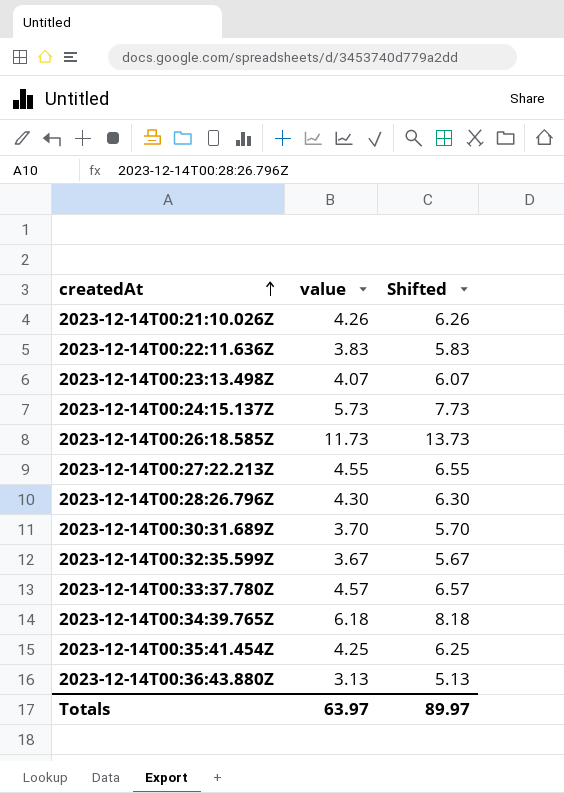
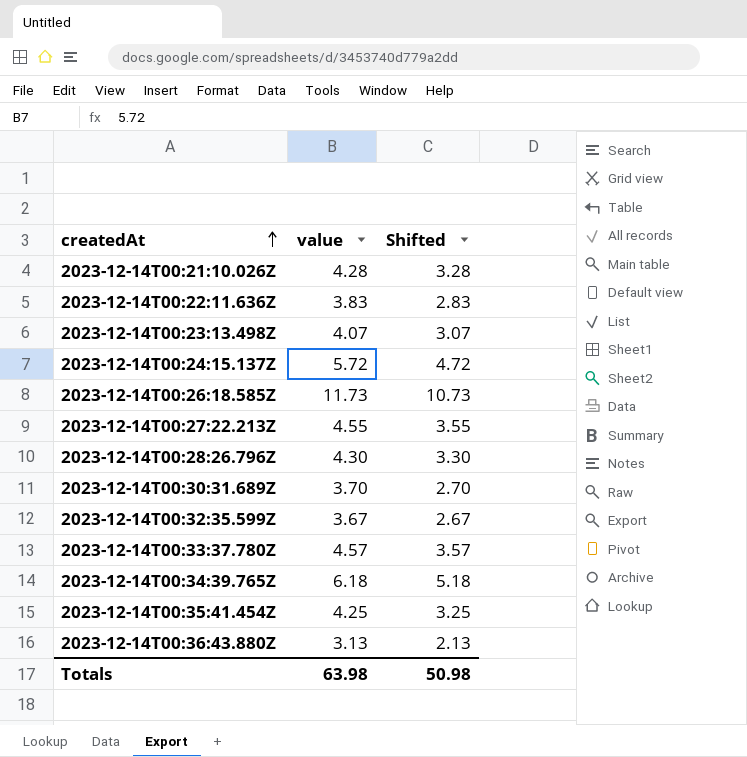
column Shifted | formula: [value] + 2 -> [value] - 1
2023-12-14T00:21:10.026Z | value: 4.26 -> 4.28
2023-12-14T00:24:15.137Z | value: 5.73 -> 5.72
Totals | value: 63.97 -> 63.98
Totals | Shifted: 89.97 -> 50.98

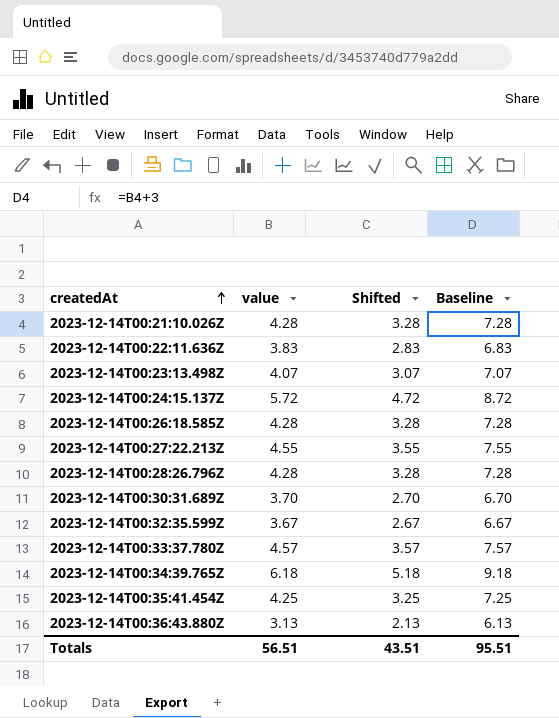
column Baseline | formula: none -> [value] + 3
2023-12-14T00:26:18.585Z | value: 11.73 -> 4.28
2023-12-14T00:26:18.585Z | Shifted: 10.73 -> 3.28
2023-12-14T00:28:26.796Z | value: 4.30 -> 4.28
2023-12-14T00:28:26.796Z | Shifted: 3.30 -> 3.28
Totals | value: 63.98 -> 56.51
Totals | Shifted: 50.98 -> 43.51

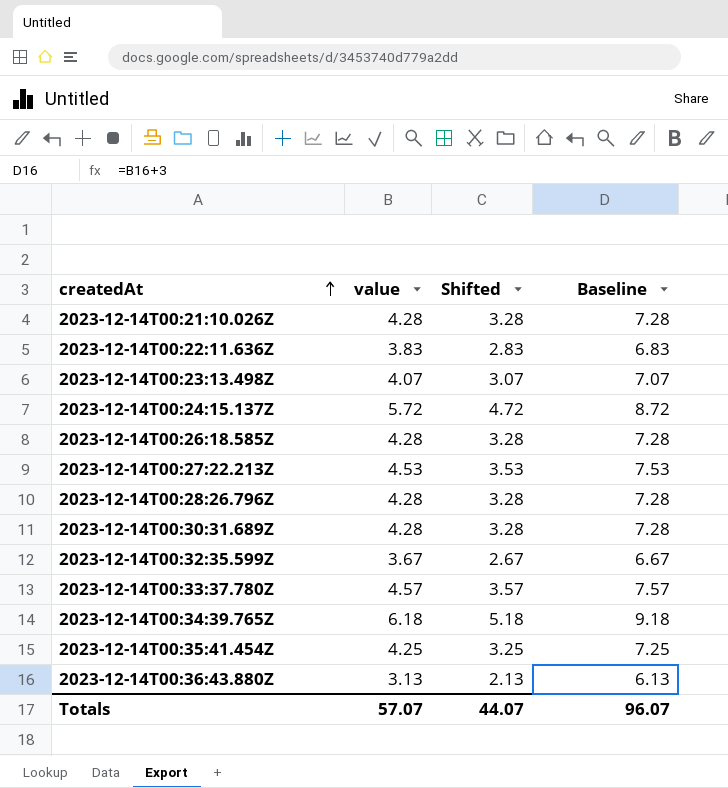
2023-12-14T00:27:22.213Z | value: 4.55 -> 4.53
2023-12-14T00:27:22.213Z | Shifted: 3.55 -> 3.53
2023-12-14T00:27:22.213Z | Baseline: 7.55 -> 7.53
2023-12-14T00:30:31.689Z | value: 3.70 -> 4.28
2023-12-14T00:30:31.689Z | Shifted: 2.70 -> 3.28
2023-12-14T00:30:31.689Z | Baseline: 6.70 -> 7.28
Totals | value: 56.51 -> 57.07
Totals | Shifted: 43.51 -> 44.07
Totals | Baseline: 95.51 -> 96.07

